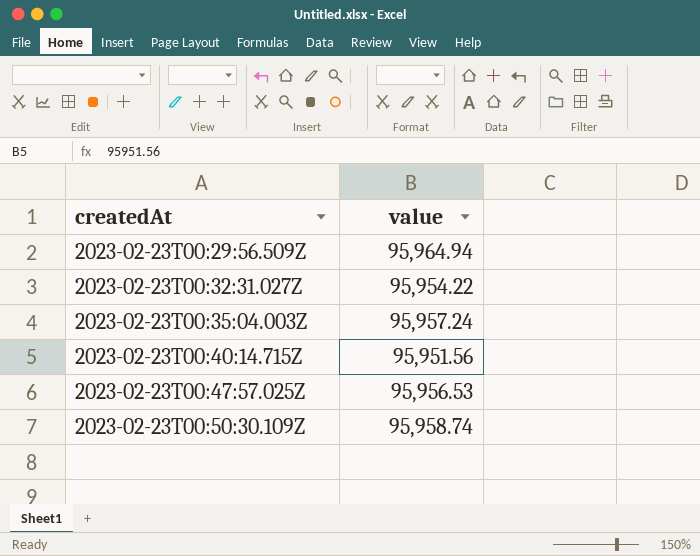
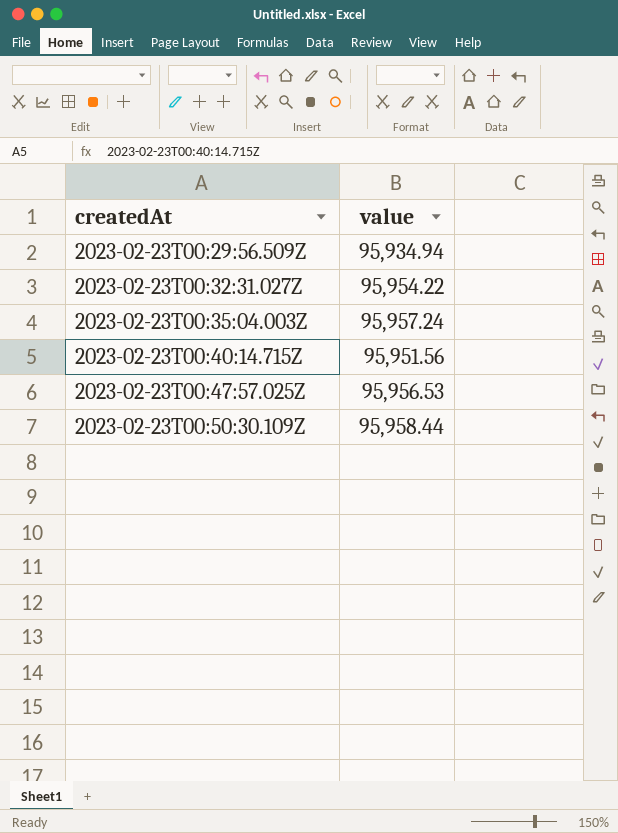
2023-02-23T00:29:56.509Z | value: 95,964.94 -> 95,934.94
2023-02-23T00:50:30.109Z | value: 95,958.74 -> 95,958.44

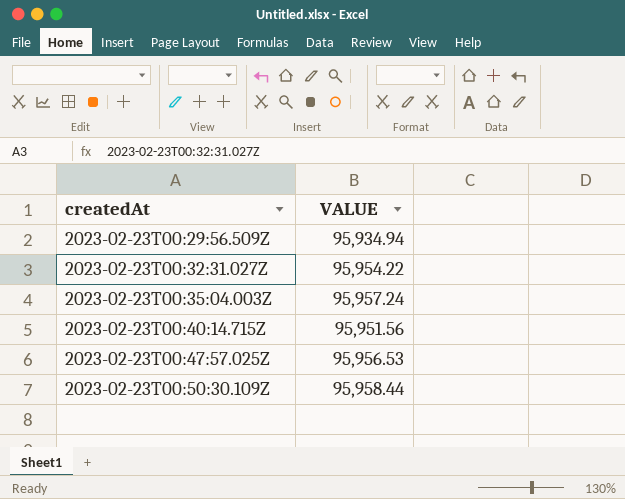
column name: value -> VALUE

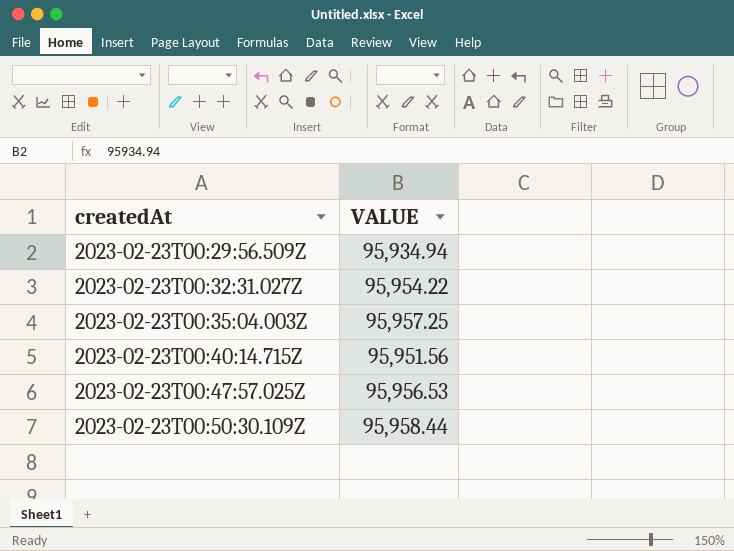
2023-02-23T00:35:04.003Z | VALUE: 95,957.24 -> 95,957.25

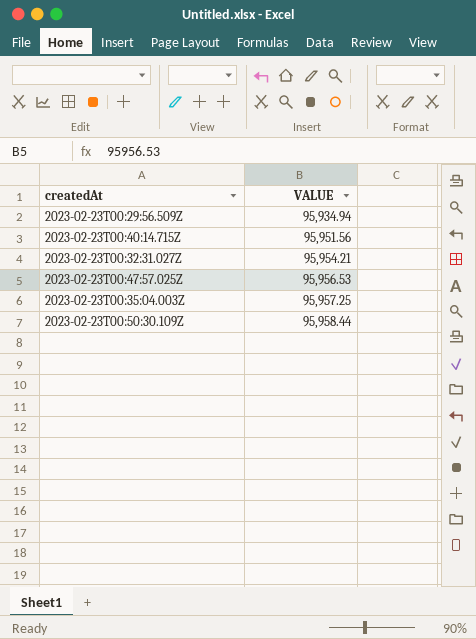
row order: createdAt ascending -> VALUE ascending
2023-02-23T00:32:31.027Z | VALUE: 95,954.22 -> 95,954.21

